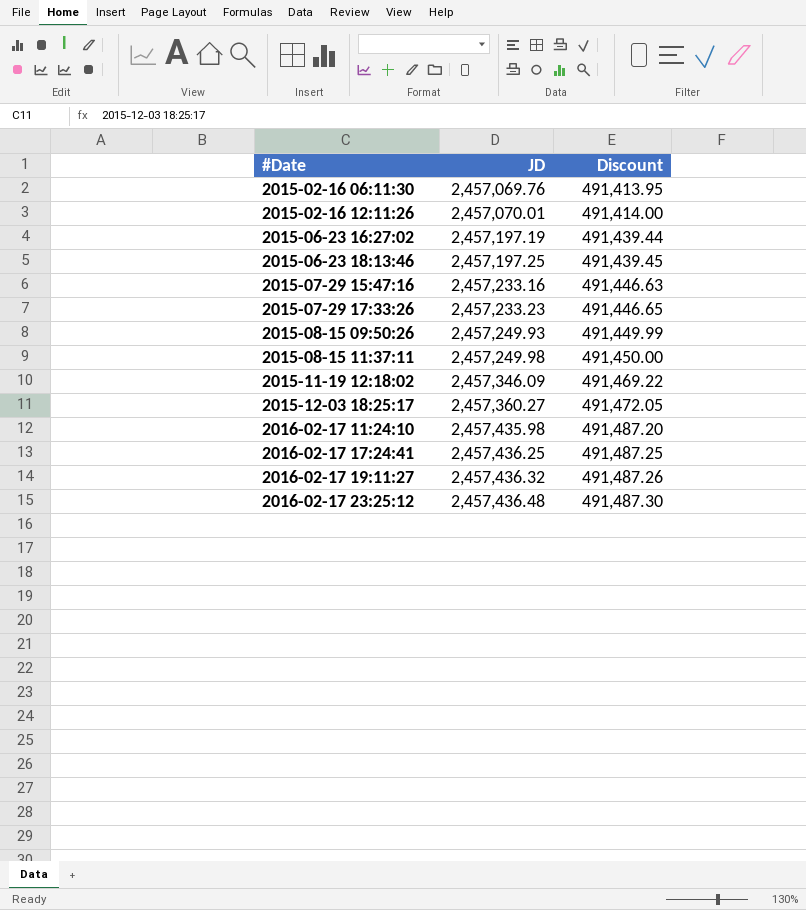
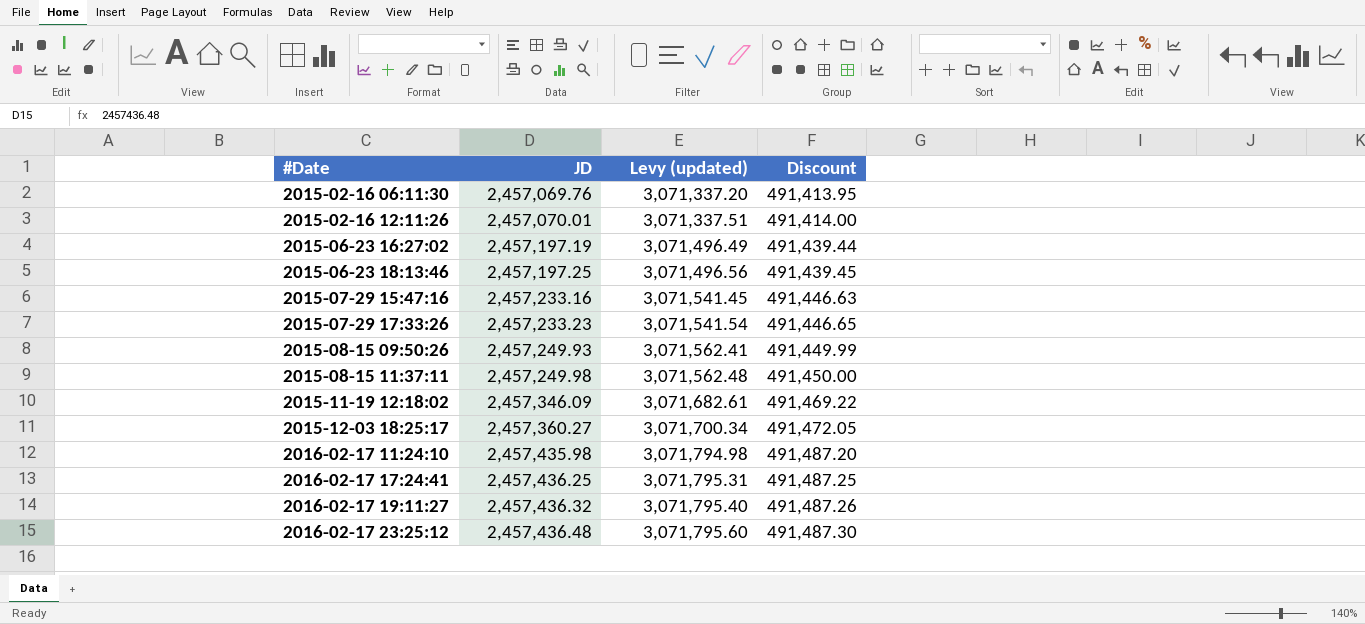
column Levy (updated) | formula: none -> [JD] * 1.25

